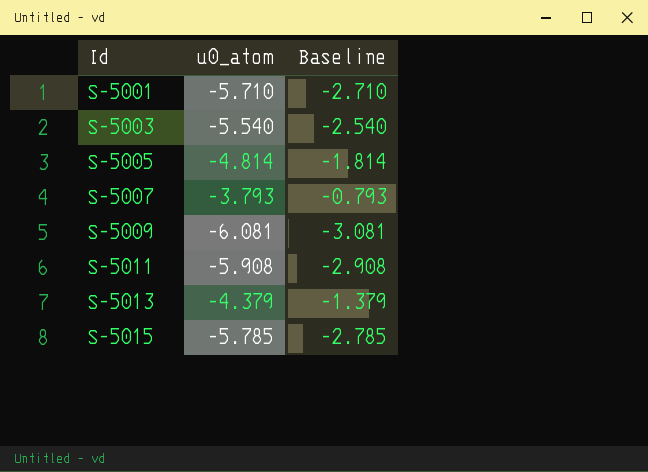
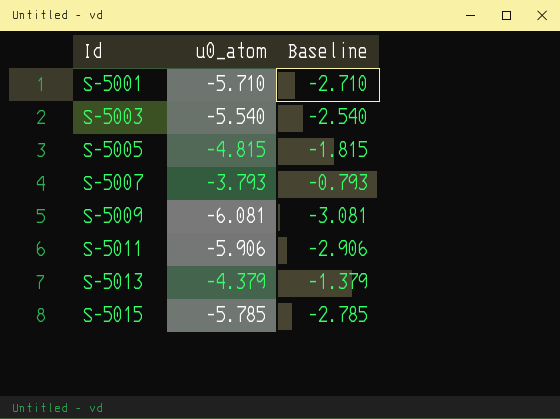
S-5005 | u0_atom: -4.814 -> -4.815
S-5005 | Baseline: -1.814 -> -1.815
S-5011 | u0_atom: -5.908 -> -5.906
S-5011 | Baseline: -2.908 -> -2.906

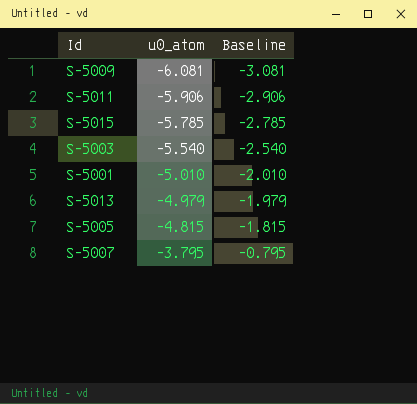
row order: Id ascending -> u0_atom ascending
S-5001 | u0_atom: -5.710 -> -5.010
S-5001 | Baseline: -2.710 -> -2.010
S-5013 | u0_atom: -4.379 -> -4.979
S-5013 | Baseline: -1.379 -> -1.979
S-5007 | u0_atom: -3.793 -> -3.795
S-5007 | Baseline: -0.793 -> -0.795

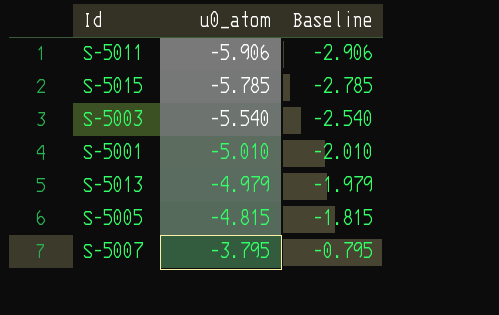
row S-5009: -6.081 | -3.081 -> none

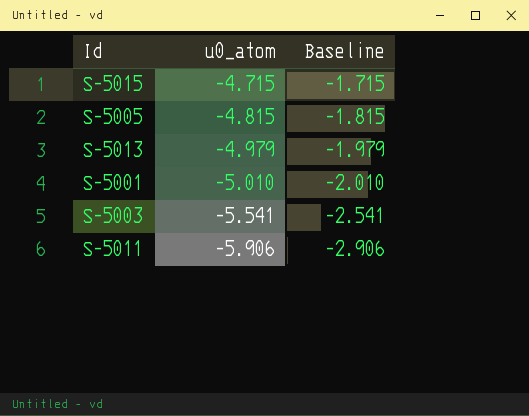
row order: u0_atom ascending -> u0_atom descending
row S-5007: -3.795 | -0.795 -> none
S-5015 | u0_atom: -5.785 -> -4.715
S-5015 | Baseline: -2.785 -> -1.715
S-5003 | u0_atom: -5.540 -> -5.541
S-5003 | Baseline: -2.540 -> -2.541

